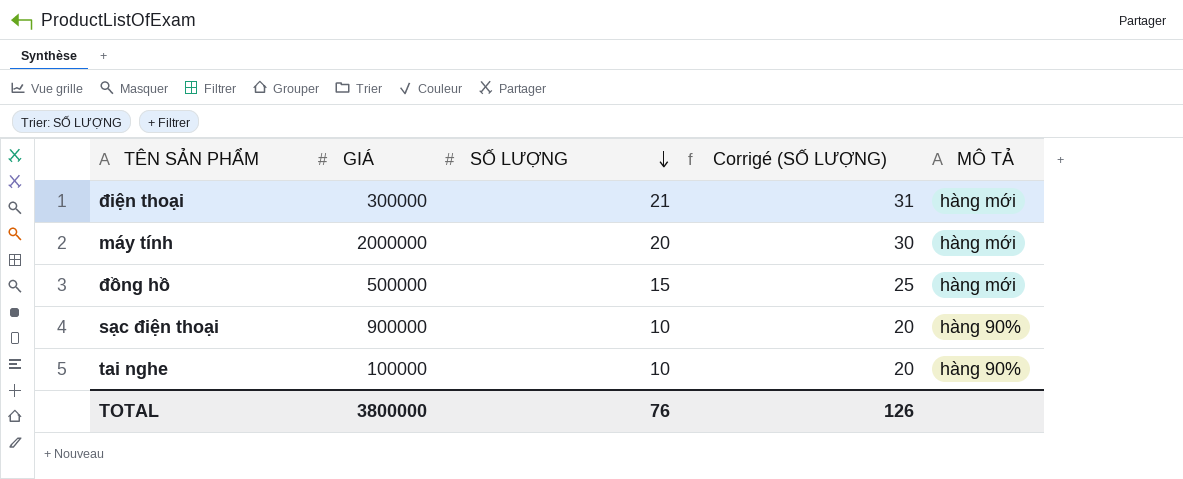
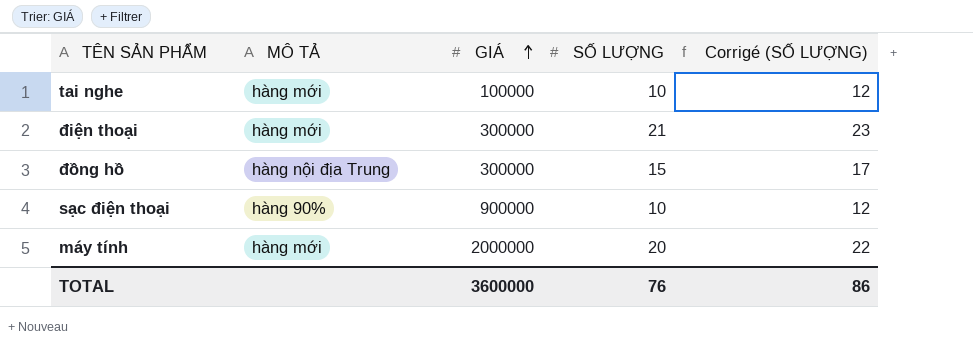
row order: SỐ LƯỢNG descending -> GIÁ ascending
column MÔ TẢ | position: 5 -> 2
column Corrigé (SỐ LƯỢNG) | formula: [SỐ LƯỢNG] + 10 -> [SỐ LƯỢNG] + 2
tai nghe | MÔ TẢ: hàng 90% -> hàng mới
đồng hồ | MÔ TẢ: hàng mới -> hàng nội địa Trung
đồng hồ | GIÁ: 500000 -> 300000
TOTAL | GIÁ: 3800000 -> 3600000
TOTAL | Corrigé (SỐ LƯỢNG): 126 -> 86

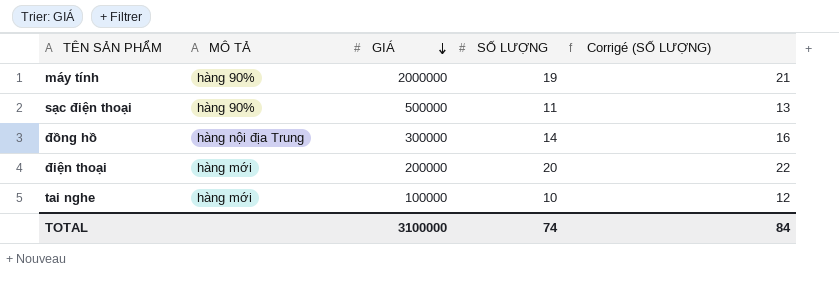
row order: GIÁ ascending -> GIÁ descending
máy tính | MÔ TẢ: hàng mới -> hàng 90%
máy tính | SỐ LƯỢNG: 20 -> 19
máy tính | Corrigé (SỐ LƯỢNG): 22 -> 21
sạc điện thoại | GIÁ: 900000 -> 500000
sạc điện thoại | SỐ LƯỢNG: 10 -> 11
sạc điện thoại | Corrigé (SỐ LƯỢNG): 12 -> 13
đồng hồ | SỐ LƯỢNG: 15 -> 14
đồng hồ | Corrigé (SỐ LƯỢNG): 17 -> 16
điện thoại | GIÁ: 300000 -> 200000
điện thoại | SỐ LƯỢNG: 21 -> 20
điện thoại | Corrigé (SỐ LƯỢNG): 23 -> 22
TOTAL | GIÁ: 3600000 -> 3100000
TOTAL | SỐ LƯỢNG: 76 -> 74
TOTAL | Corrigé (SỐ LƯỢNG): 86 -> 84

